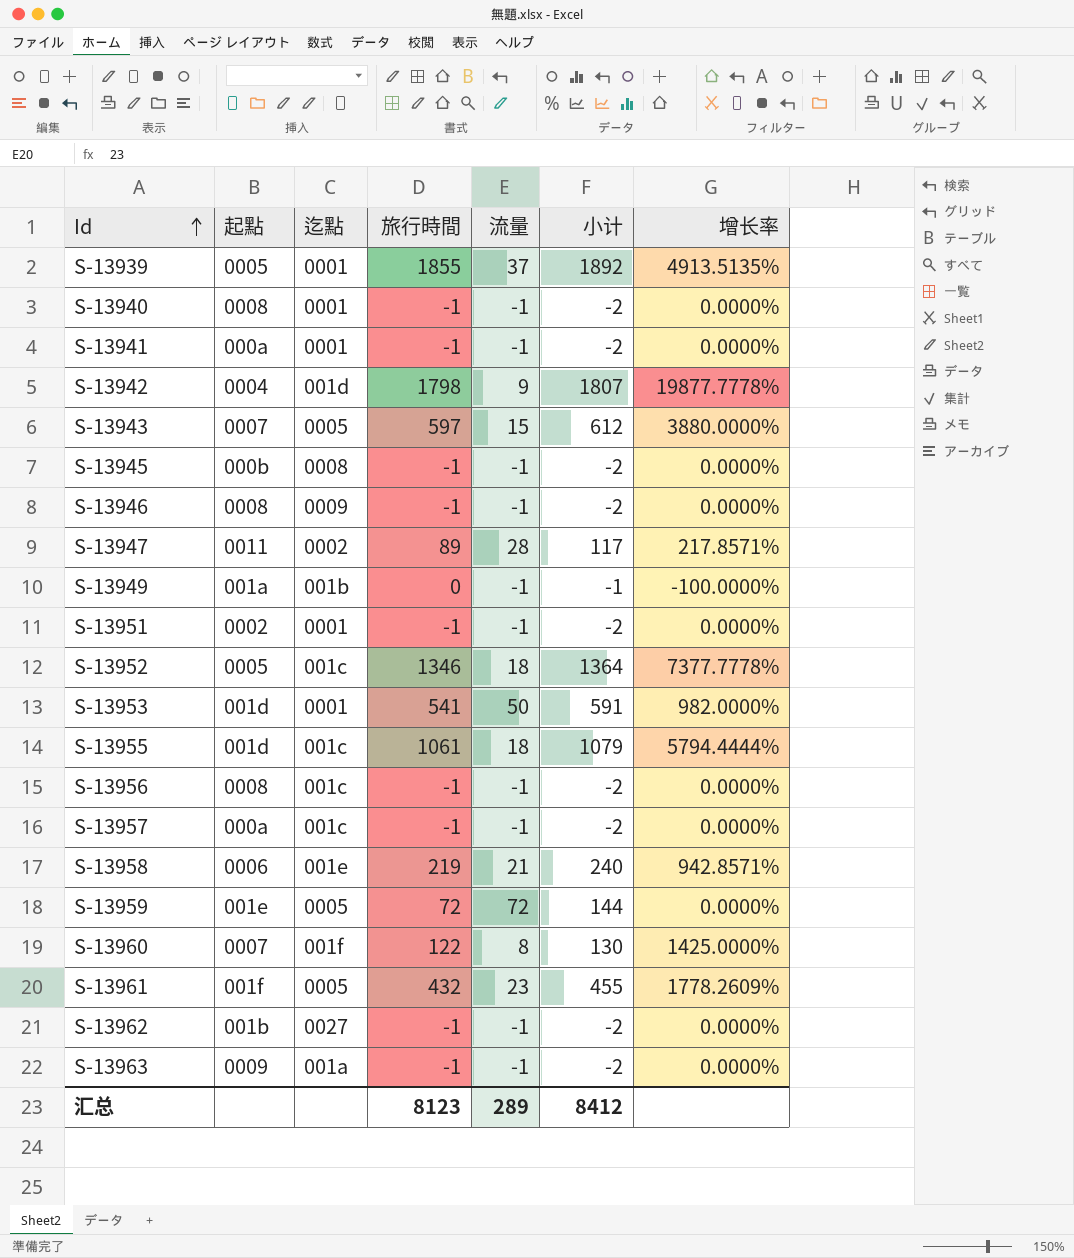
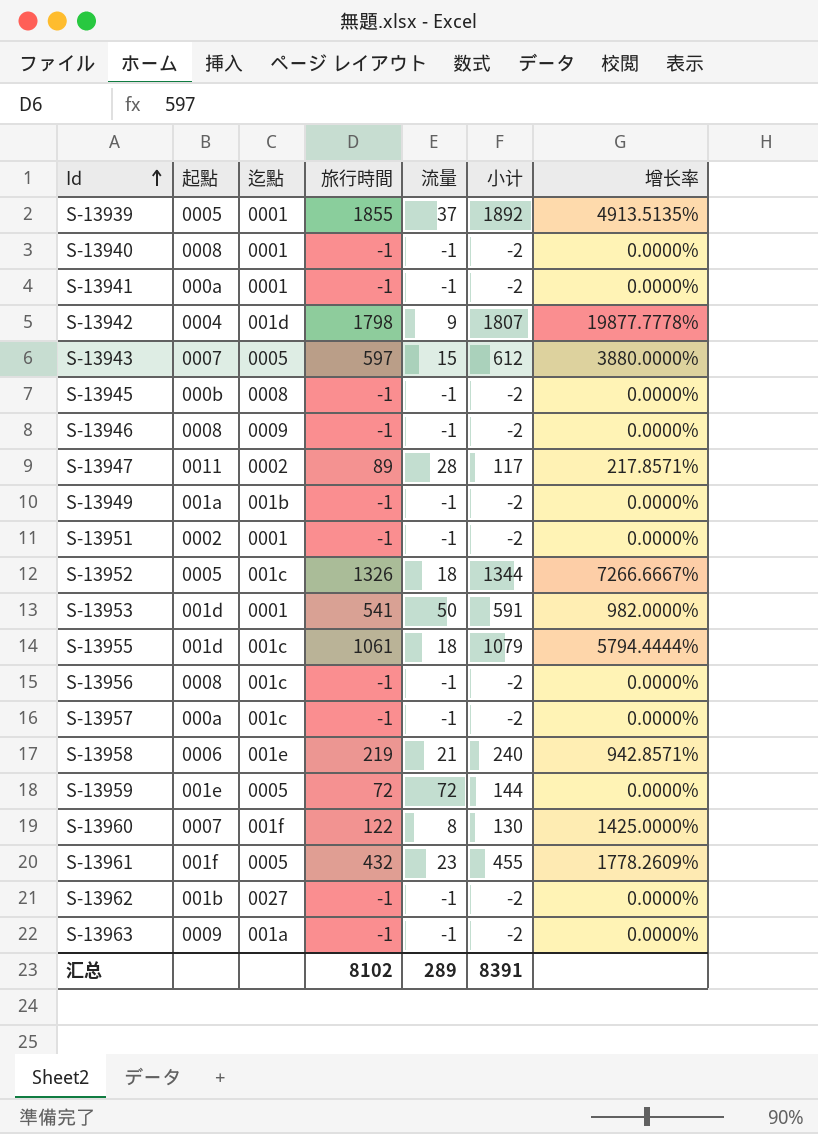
S-13949 | 旅行時間: 0 -> -1
S-13949 | 小计: -1 -> -2
S-13949 | 增长率: -100.0000% -> 0.0000%
S-13952 | 旅行時間: 1346 -> 1326
S-13952 | 小计: 1364 -> 1344
S-13952 | 增长率: 7377.7778% -> 7266.6667%
汇总 | 旅行時間: 8123 -> 8102
汇总 | 小计: 8412 -> 8391

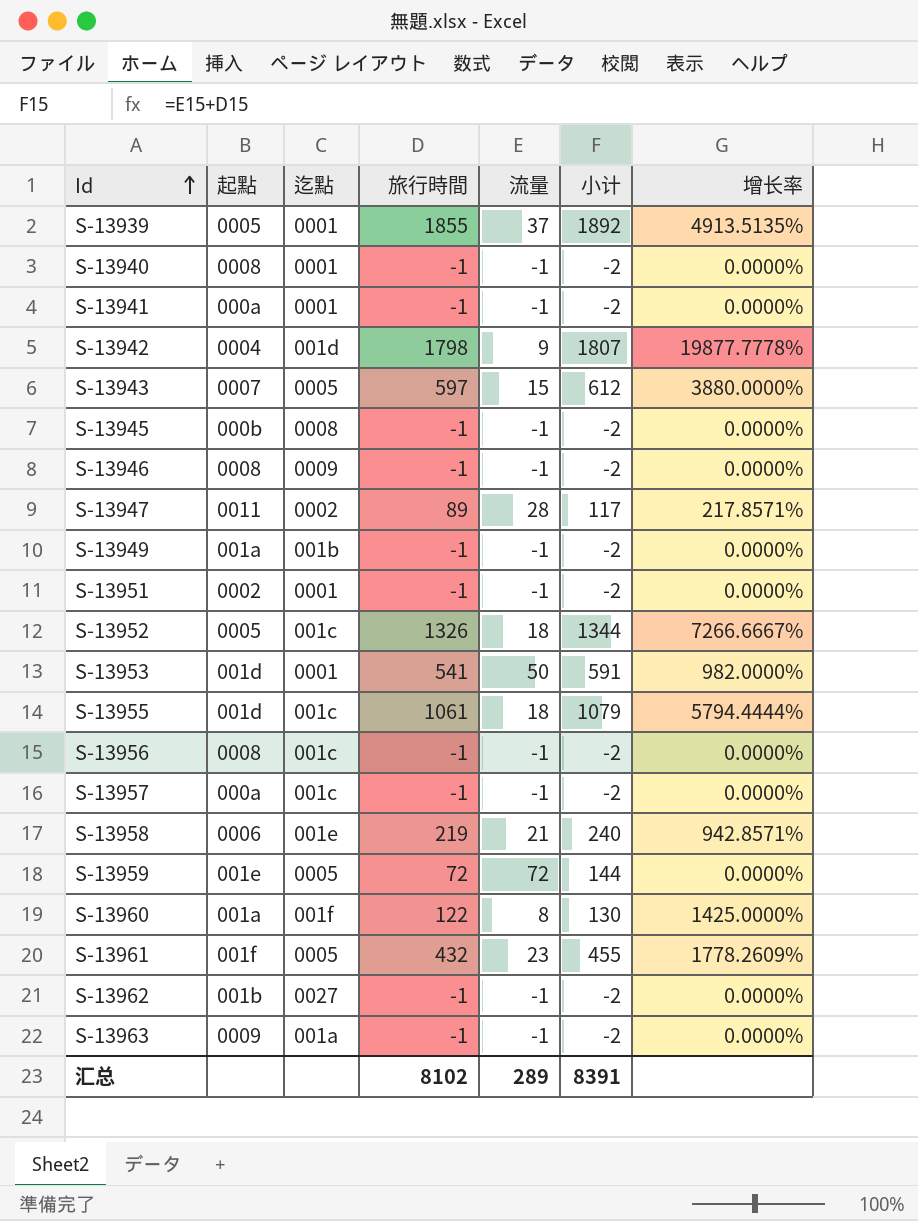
S-13960 | 起點: 0007 -> 001a

